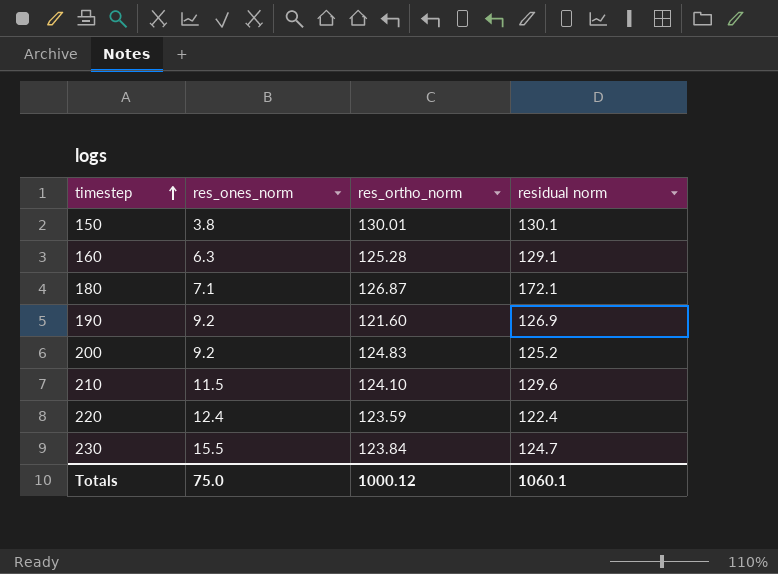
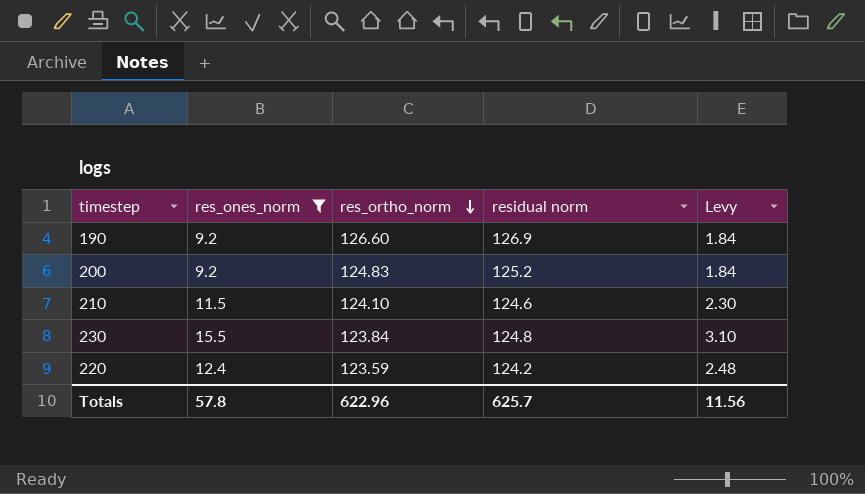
filter: none -> res_ones_norm >= 9.2
row order: timestep ascending -> res_ortho_norm descending
column Levy | formula: none -> [res_ones_norm] * 0.2
190 | res_ortho_norm: 121.60 -> 126.60
210 | residual norm: 129.6 -> 124.6
230 | residual norm: 124.7 -> 124.8
220 | residual norm: 122.4 -> 124.2
Totals | res_ones_norm: 75.0 -> 57.8
Totals | res_ortho_norm: 1000.12 -> 622.96
Totals | residual norm: 1060.1 -> 625.7

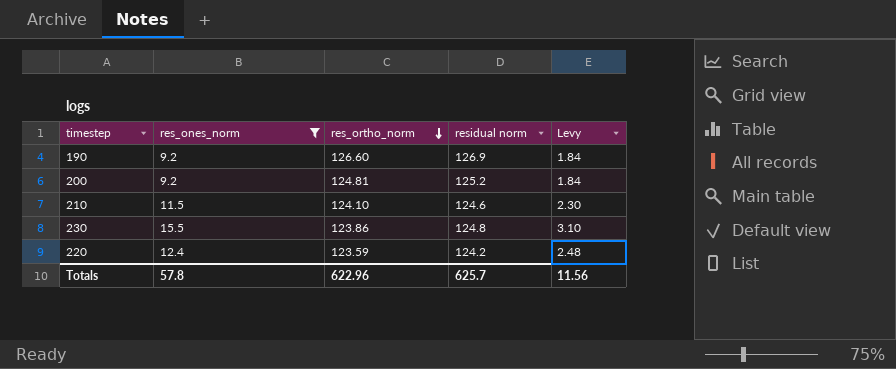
200 | res_ortho_norm: 124.83 -> 124.81
230 | res_ortho_norm: 123.84 -> 123.86

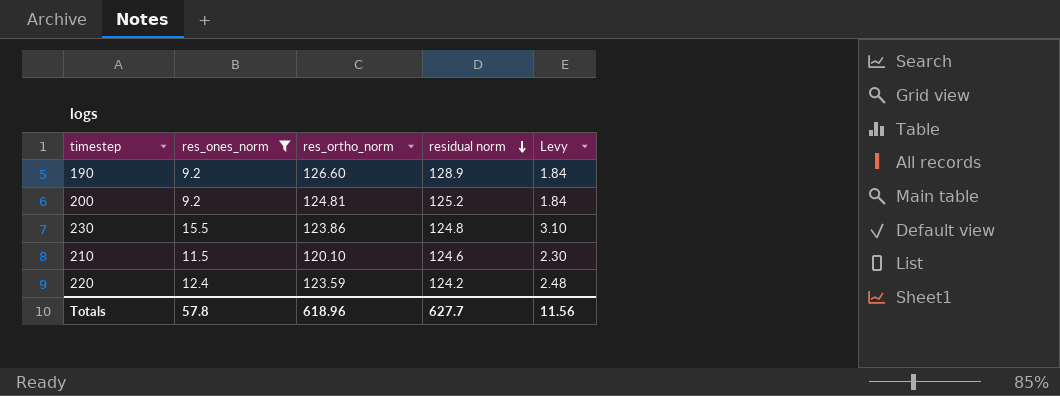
row order: res_ortho_norm descending -> residual norm descending
190 | residual norm: 126.9 -> 128.9
210 | res_ortho_norm: 124.10 -> 120.10
Totals | res_ortho_norm: 622.96 -> 618.96
Totals | residual norm: 625.7 -> 627.7

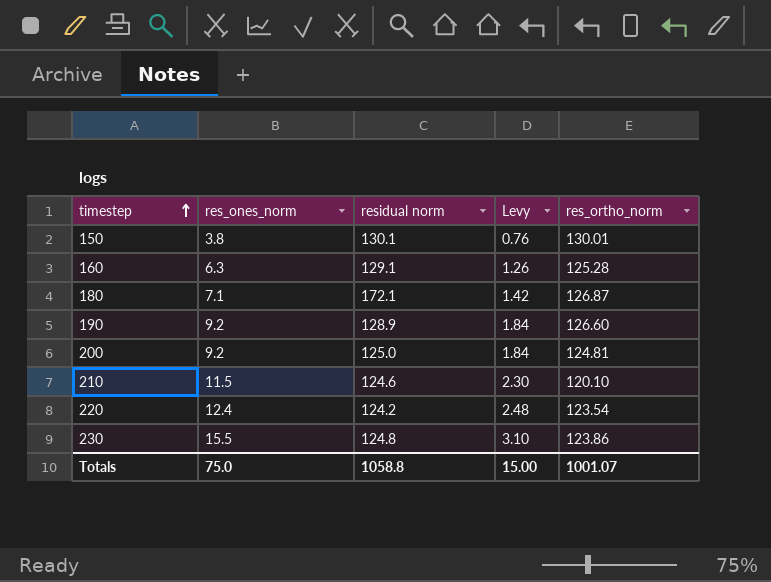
filter: res_ones_norm >= 9.2 -> none
row order: residual norm descending -> timestep ascending
column res_ortho_norm | position: 3 -> 5
200 | residual norm: 125.2 -> 125.0
220 | res_ortho_norm: 123.59 -> 123.54
Totals | res_ones_norm: 57.8 -> 75.0
Totals | residual norm: 627.7 -> 1058.8
Totals | Levy: 11.56 -> 15.00
Totals | res_ortho_norm: 618.96 -> 1001.07

